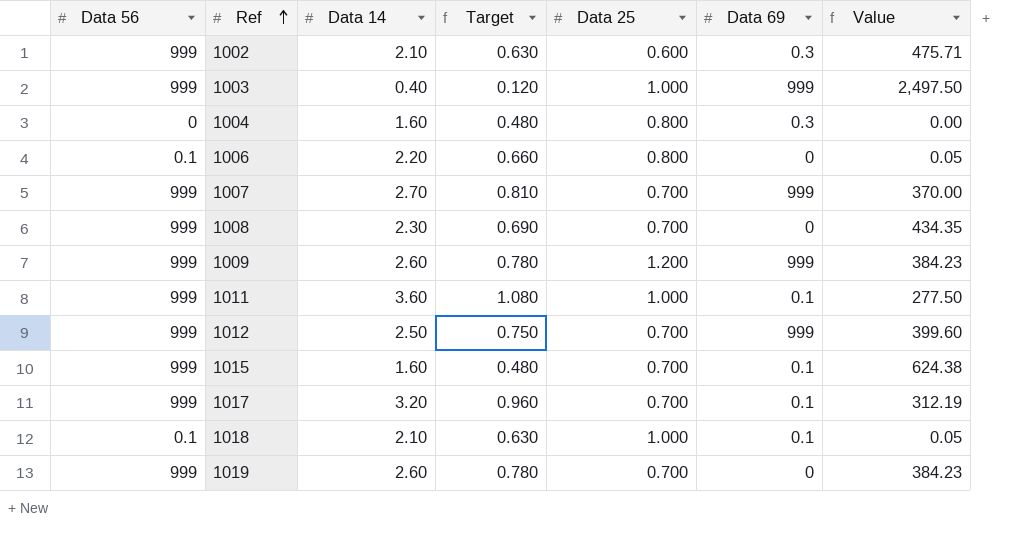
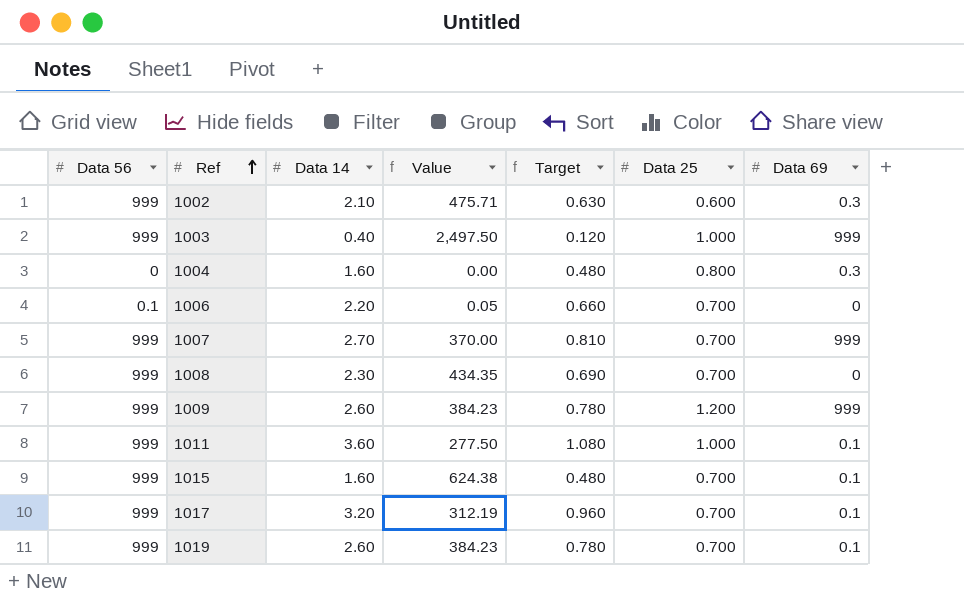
column Value | position: 7 -> 4
row 1012: 999 | 2.50 | 0.750 | 0.700 | 999 | 399.60 -> none
row 1018: 0.1 | 2.10 | 0.630 | 1.000 | 0.1 | 0.05 -> none
1006 | Data 25: 0.800 -> 0.700
1019 | Data 69: 0 -> 0.1

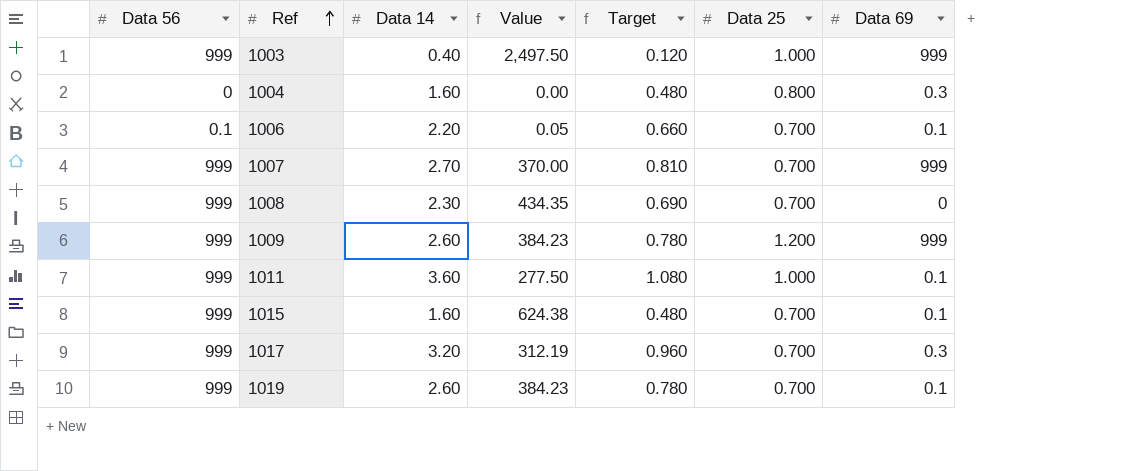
row 1002: 999 | 2.10 | 475.71 | 0.630 | 0.600 | 0.3 -> none
1006 | Data 69: 0 -> 0.1
1017 | Data 69: 0.1 -> 0.3

